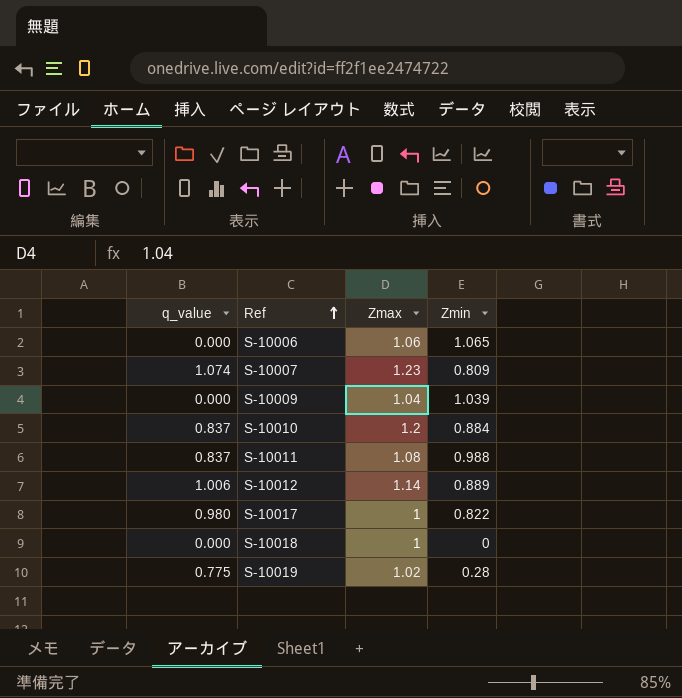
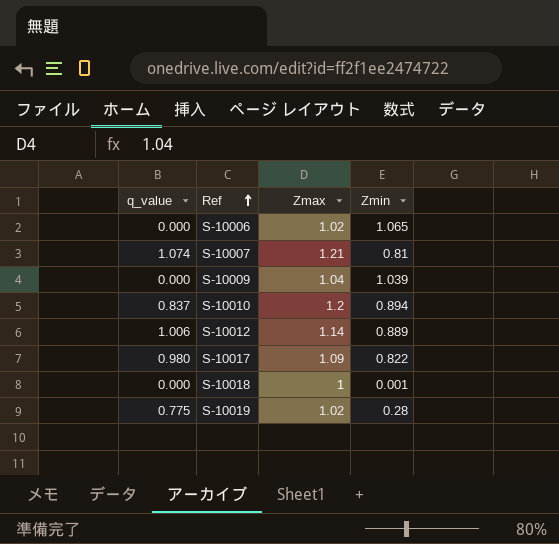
row S-10011: 0.837 | 1.08 | 0.988 -> none
S-10006 | Zmax: 1.06 -> 1.02
S-10007 | Zmax: 1.23 -> 1.21
S-10007 | Zmin: 0.809 -> 0.81
S-10010 | Zmin: 0.884 -> 0.894
S-10017 | Zmax: 1 -> 1.09
S-10018 | Zmin: 0 -> 0.001

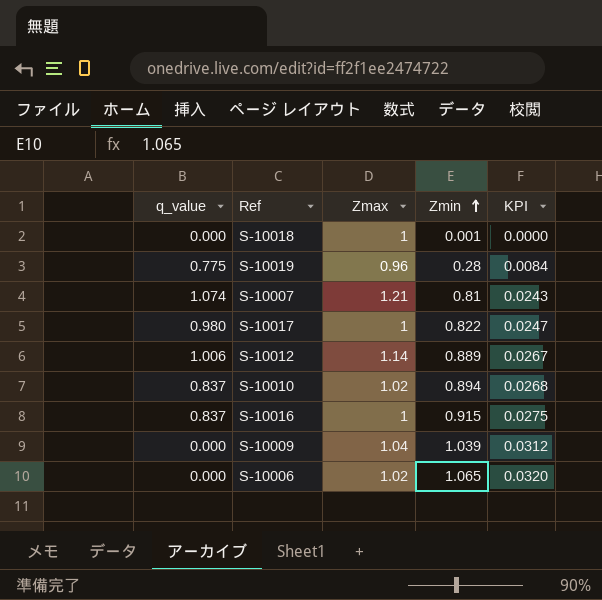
row order: Ref ascending -> Zmin ascending
column KPI | formula: none -> [Zmin] * 0.03
S-10019 | Zmax: 1.02 -> 0.96
S-10017 | Zmax: 1.09 -> 1
S-10010 | Zmax: 1.2 -> 1.02
row S-10016: none -> 0.837 | 1 | 0.915 | 0.0275

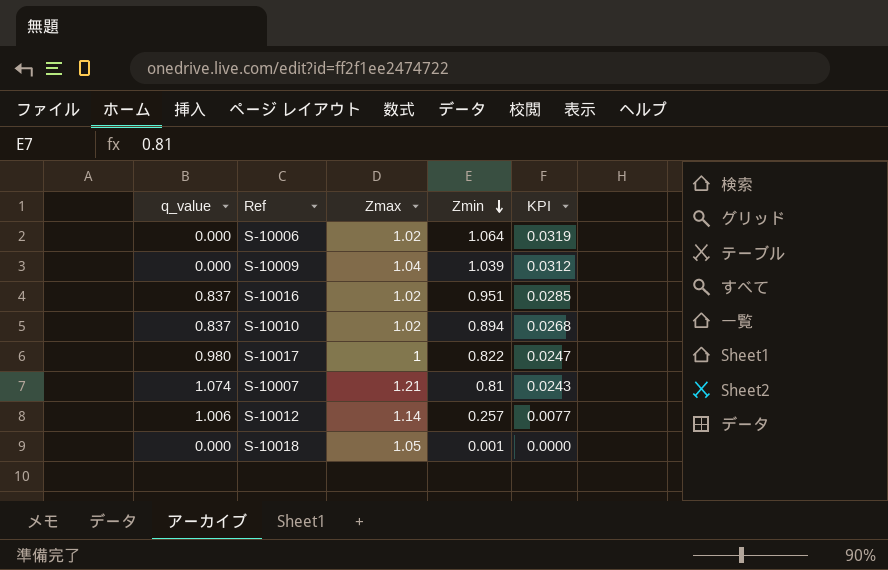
row order: Zmin ascending -> Zmin descending
row S-10019: 0.775 | 0.96 | 0.28 | 0.0084 -> none
S-10006 | Zmin: 1.065 -> 1.064
S-10006 | KPI: 0.0320 -> 0.0319
S-10016 | Zmax: 1 -> 1.02
S-10016 | Zmin: 0.915 -> 0.951
S-10016 | KPI: 0.0275 -> 0.0285
S-10012 | Zmin: 0.889 -> 0.257
S-10012 | KPI: 0.0267 -> 0.0077
S-10018 | Zmax: 1 -> 1.05

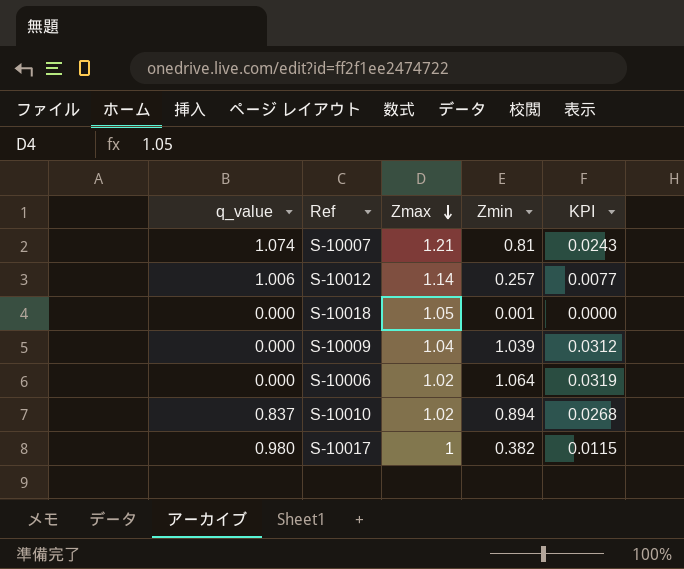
row order: Zmin descending -> Zmax descending
row S-10016: 0.837 | 1.02 | 0.951 | 0.0285 -> none
S-10017 | Zmin: 0.822 -> 0.382
S-10017 | KPI: 0.0247 -> 0.0115

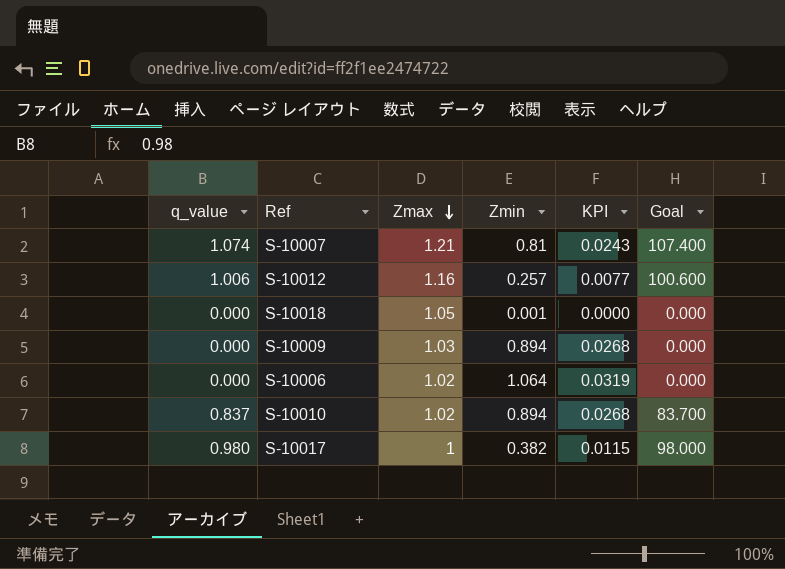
column Goal | formula: none -> [q_value] * 100
S-10012 | Zmax: 1.14 -> 1.16
S-10009 | Zmax: 1.04 -> 1.03
S-10009 | Zmin: 1.039 -> 0.894
S-10009 | KPI: 0.0312 -> 0.0268

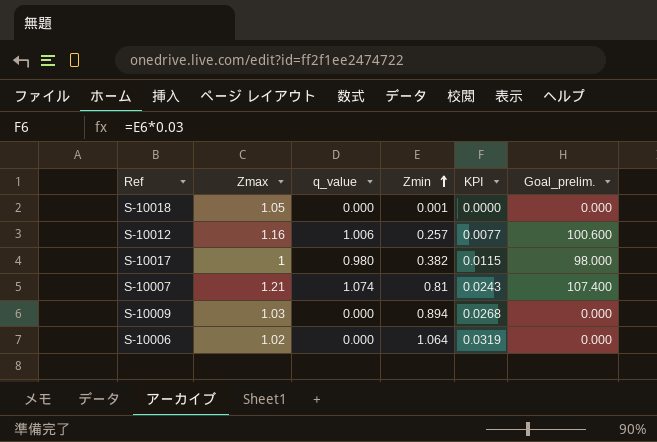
row order: Zmax descending -> Zmin ascending
column q_value | position: 1 -> 3
column name: Goal -> Goal_prelim.
row S-10010: 0.837 | 1.02 | 0.894 | 0.0268 | 83.700 -> none

